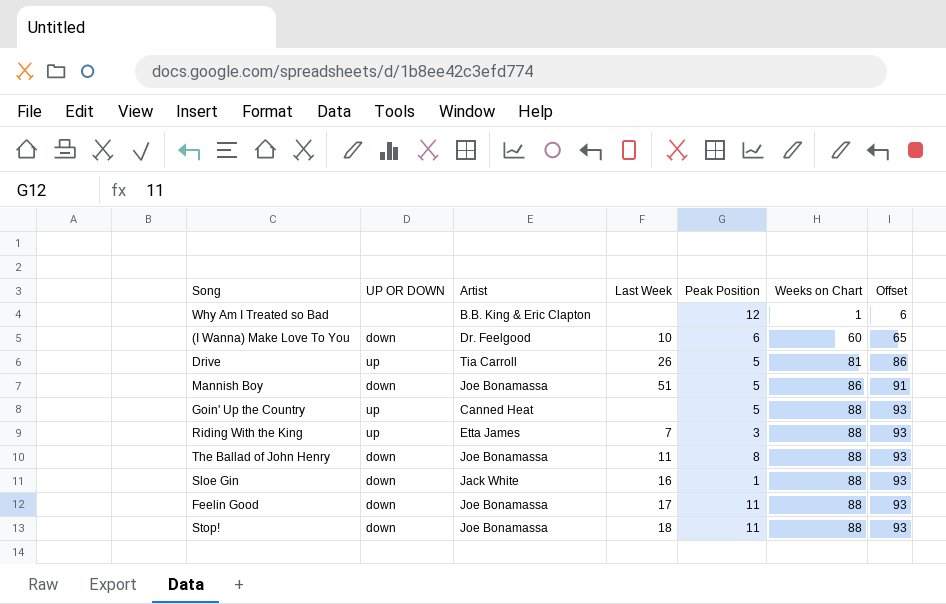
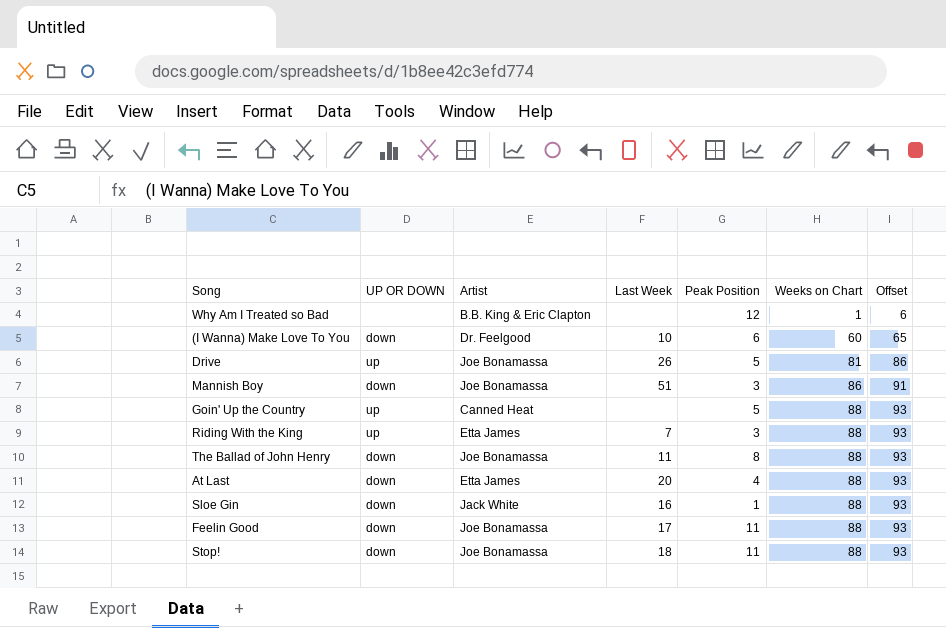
Drive | Artist: Tia Carroll -> Joe Bonamassa
Mannish Boy | Peak Position: 5 -> 3
row At Last: none -> down | Etta James | 20 | 4 | 88 | 93

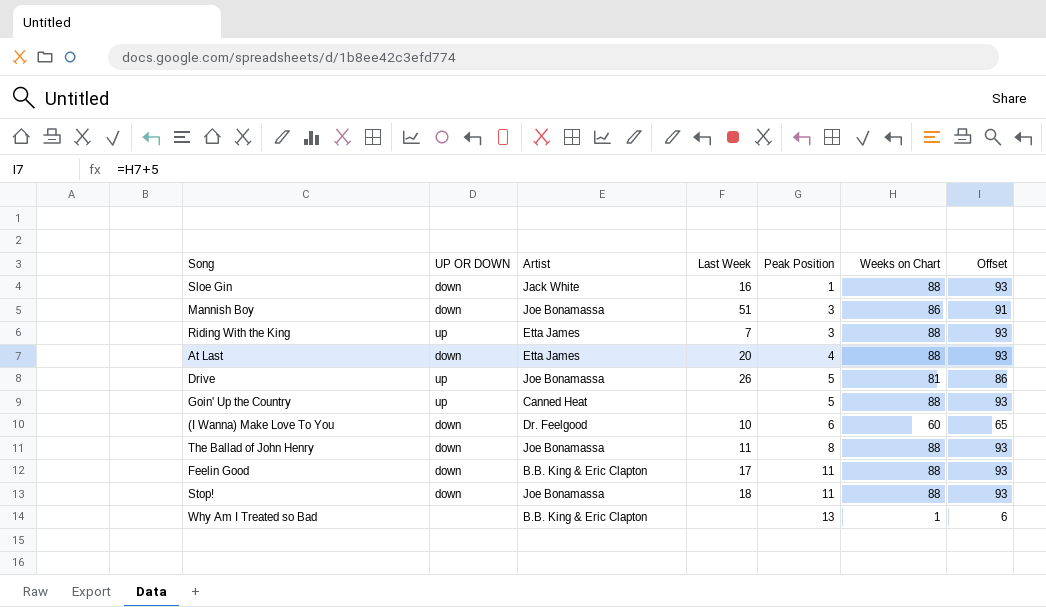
row order: Weeks on Chart ascending -> Peak Position ascending
Feelin Good | Artist: Joe Bonamassa -> B.B. King & Eric Clapton
Why Am I Treated so Bad | Peak Position: 12 -> 13

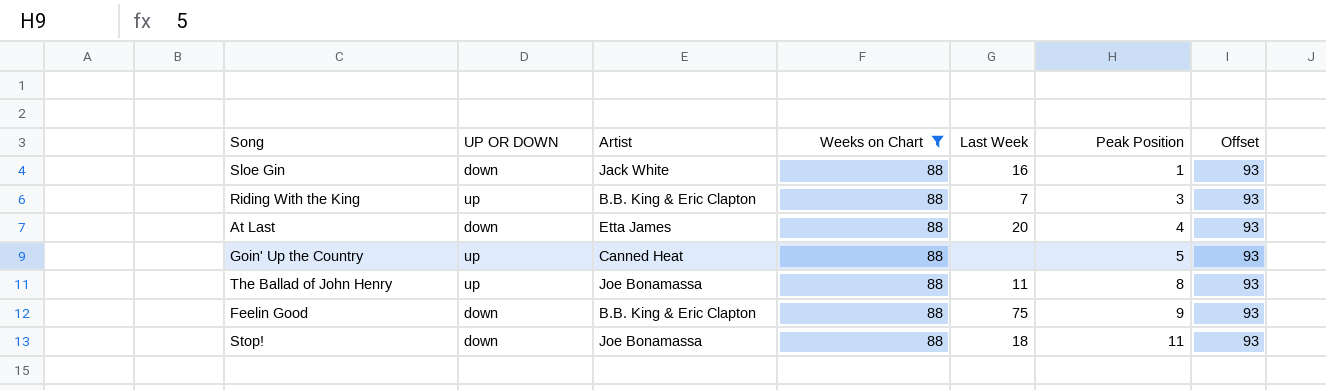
filter: none -> Weeks on Chart = 88
column Weeks on Chart | position: 6 -> 4
Riding With the King | Artist: Etta James -> B.B. King & Eric Clapton
The Ballad of John Henry | UP OR DOWN: down -> up
Feelin Good | Last Week: 17 -> 75
Feelin Good | Peak Position: 11 -> 9

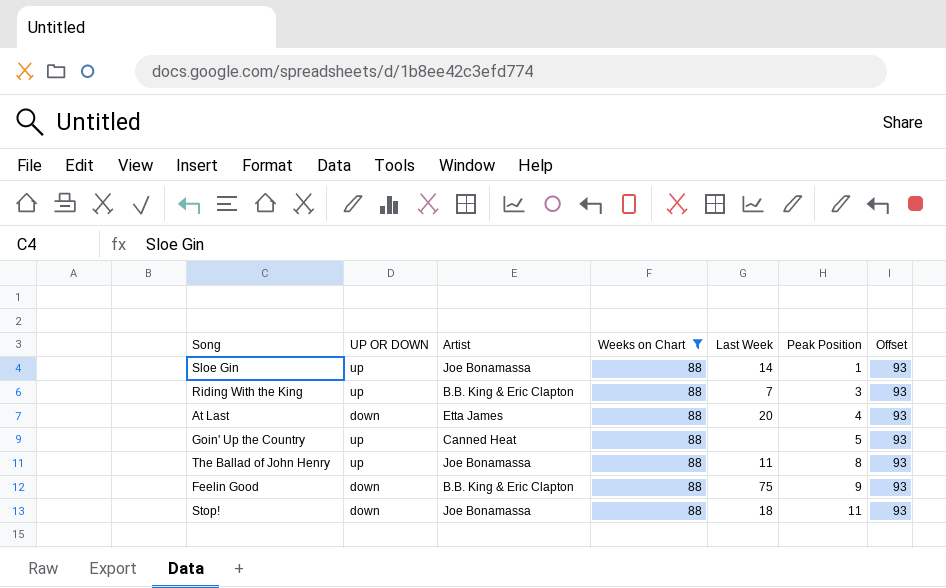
Sloe Gin | UP OR DOWN: down -> up
Sloe Gin | Artist: Jack White -> Joe Bonamassa
Sloe Gin | Last Week: 16 -> 14

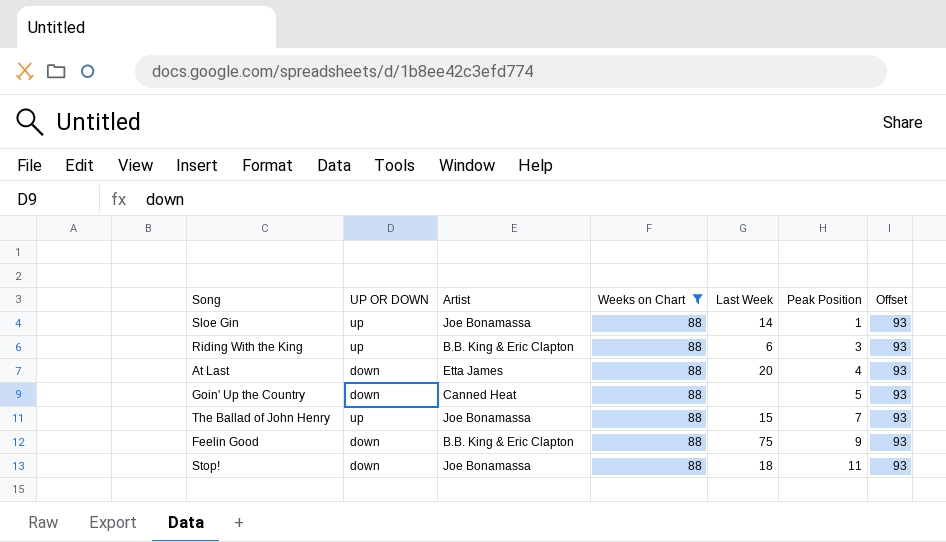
Riding With the King | Last Week: 7 -> 6
Goin' Up the Country | UP OR DOWN: up -> down
The Ballad of John Henry | Last Week: 11 -> 15
The Ballad of John Henry | Peak Position: 8 -> 7

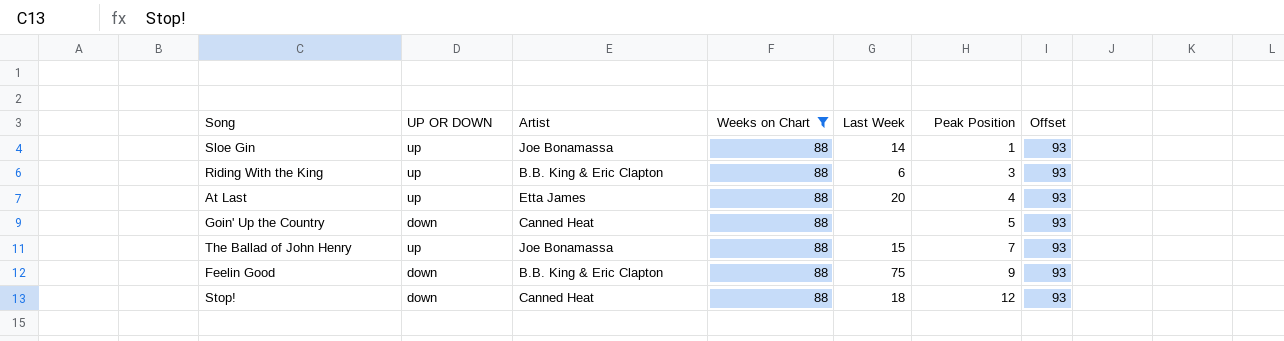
At Last | UP OR DOWN: down -> up
Stop! | Artist: Joe Bonamassa -> Canned Heat
Stop! | Peak Position: 11 -> 12

